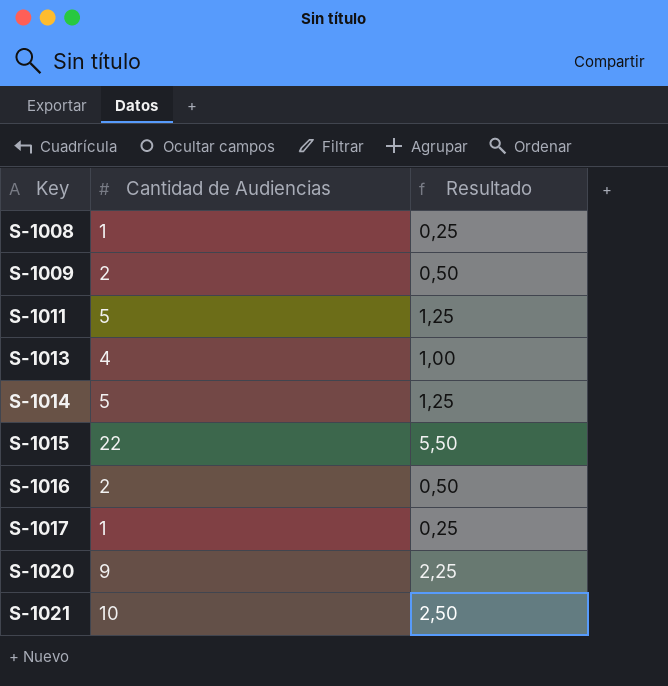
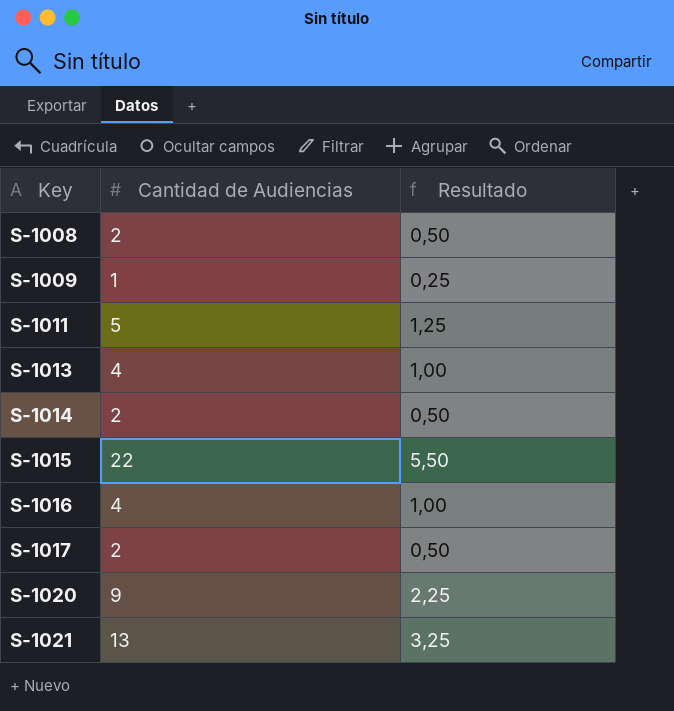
S-1008 | Cantidad de Audiencias: 1 -> 2
S-1008 | Resultado: 0,25 -> 0,50
S-1009 | Cantidad de Audiencias: 2 -> 1
S-1009 | Resultado: 0,50 -> 0,25
S-1014 | Cantidad de Audiencias: 5 -> 2
S-1014 | Resultado: 1,25 -> 0,50
S-1016 | Cantidad de Audiencias: 2 -> 4
S-1016 | Resultado: 0,50 -> 1,00
S-1017 | Cantidad de Audiencias: 1 -> 2
S-1017 | Resultado: 0,25 -> 0,50
S-1021 | Cantidad de Audiencias: 10 -> 13
S-1021 | Resultado: 2,50 -> 3,25

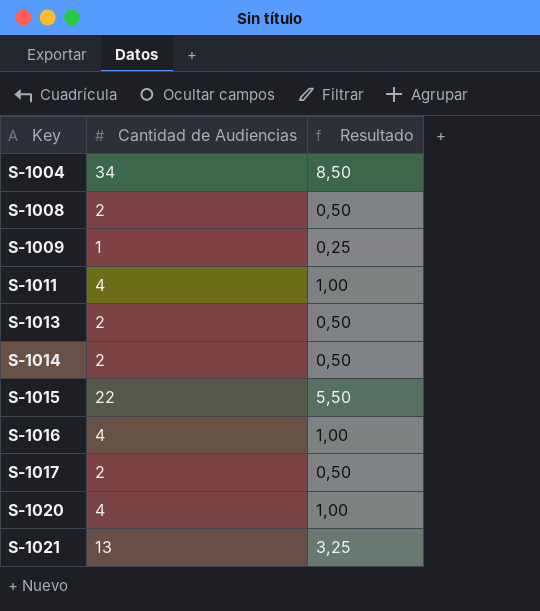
row S-1004: none -> 34 | 8,50
S-1011 | Cantidad de Audiencias: 5 -> 4
S-1011 | Resultado: 1,25 -> 1,00
S-1013 | Cantidad de Audiencias: 4 -> 2
S-1013 | Resultado: 1,00 -> 0,50
S-1020 | Cantidad de Audiencias: 9 -> 4
S-1020 | Resultado: 2,25 -> 1,00

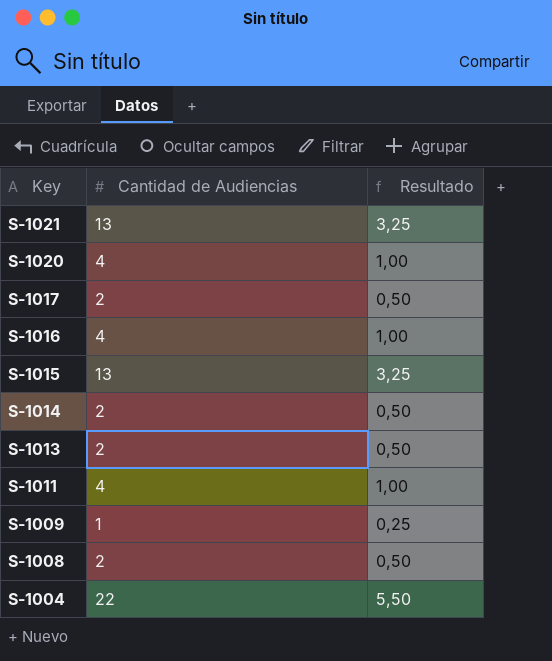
row order: Key ascending -> Key descending
S-1015 | Cantidad de Audiencias: 22 -> 13
S-1015 | Resultado: 5,50 -> 3,25
S-1004 | Cantidad de Audiencias: 34 -> 22
S-1004 | Resultado: 8,50 -> 5,50

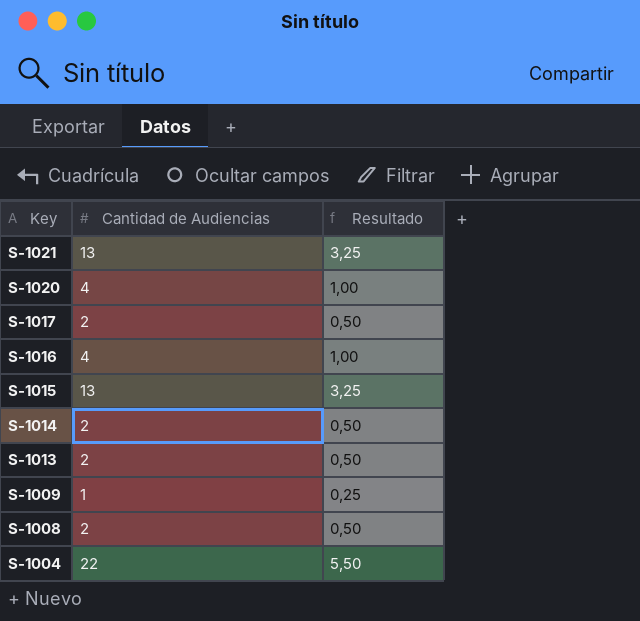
row S-1011: 4 | 1,00 -> none

